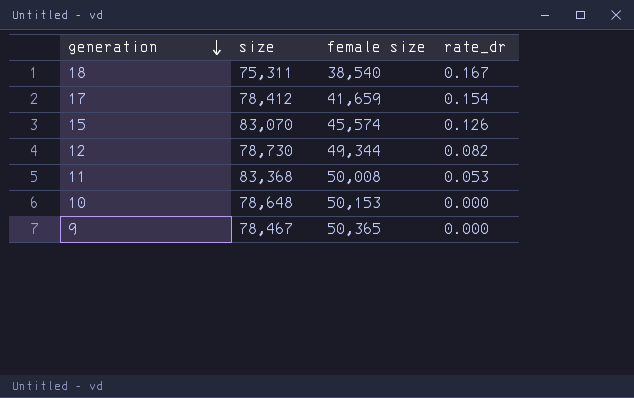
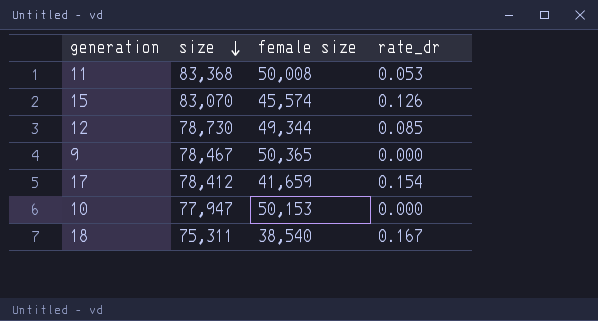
row order: generation descending -> size descending
12 | rate_dr: 0.082 -> 0.085
10 | size: 78,648 -> 77,947

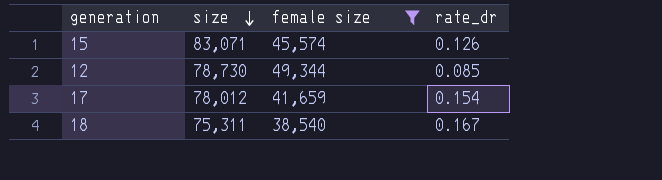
filter: none -> female size <= 49,344
15 | size: 83,070 -> 83,071
17 | size: 78,412 -> 78,012

